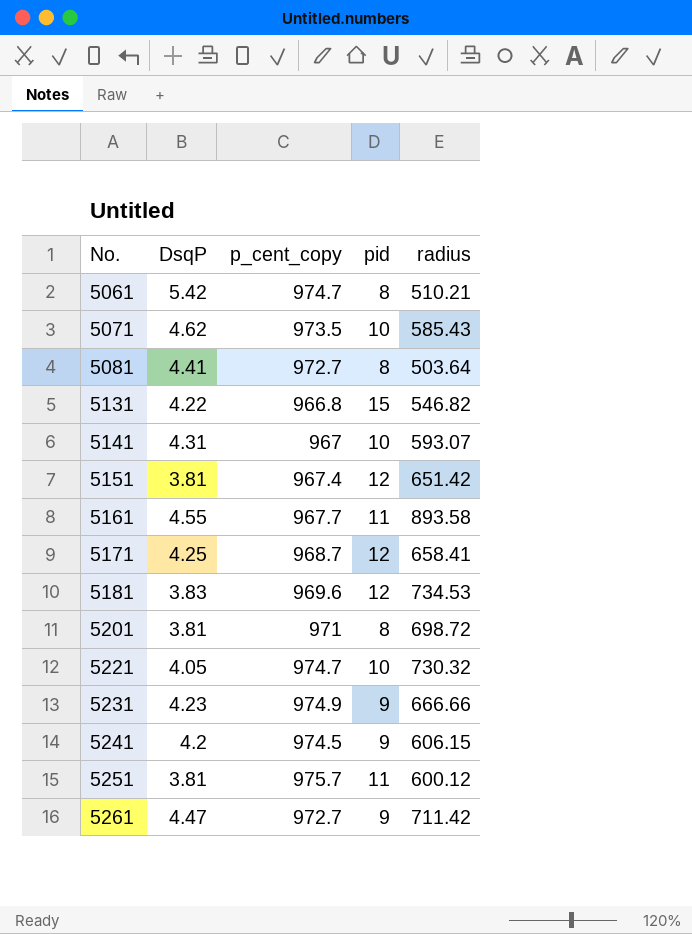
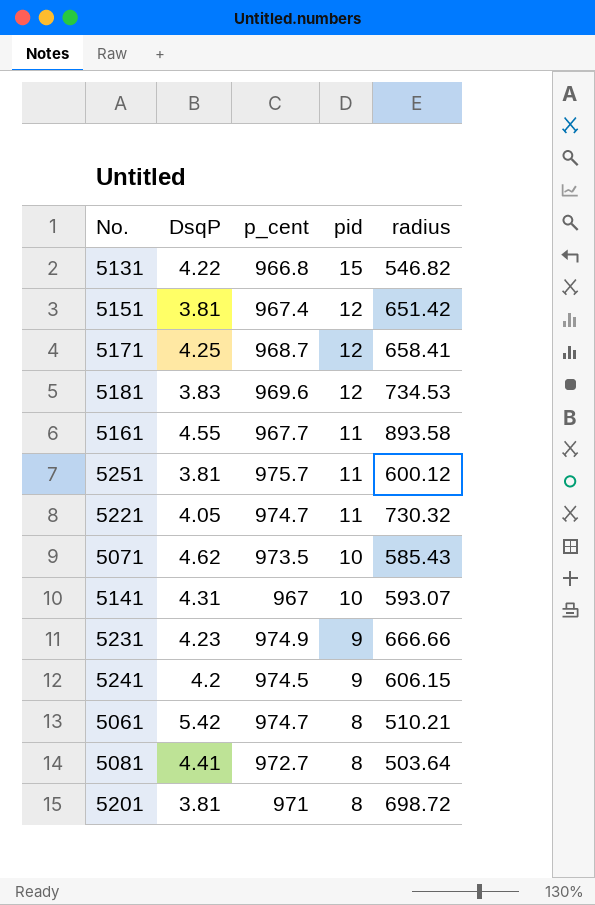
row order: No. ascending -> pid descending
column name: p_cent_copy -> p_cent
row 5261: 4.47 | 972.7 | 9 | 711.42 -> none
5221 | pid: 10 -> 11

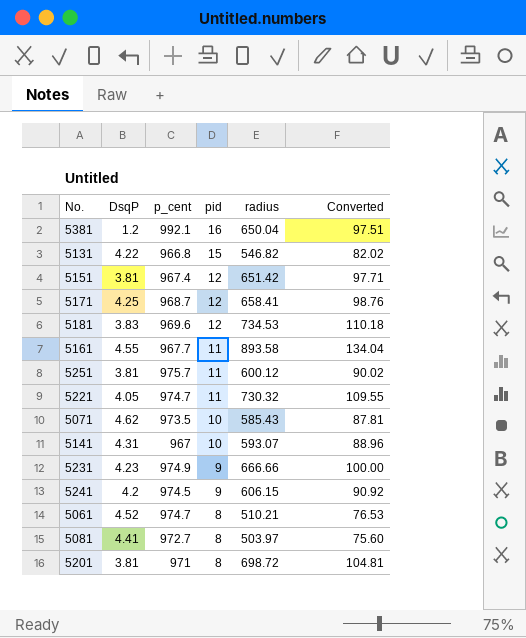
column Converted | formula: none -> [radius] * 0.15
row 5381: none -> 1.2 | 992.1 | 16 | 650.04 | 97.51
5061 | DsqP: 5.42 -> 4.52
5081 | radius: 503.64 -> 503.97

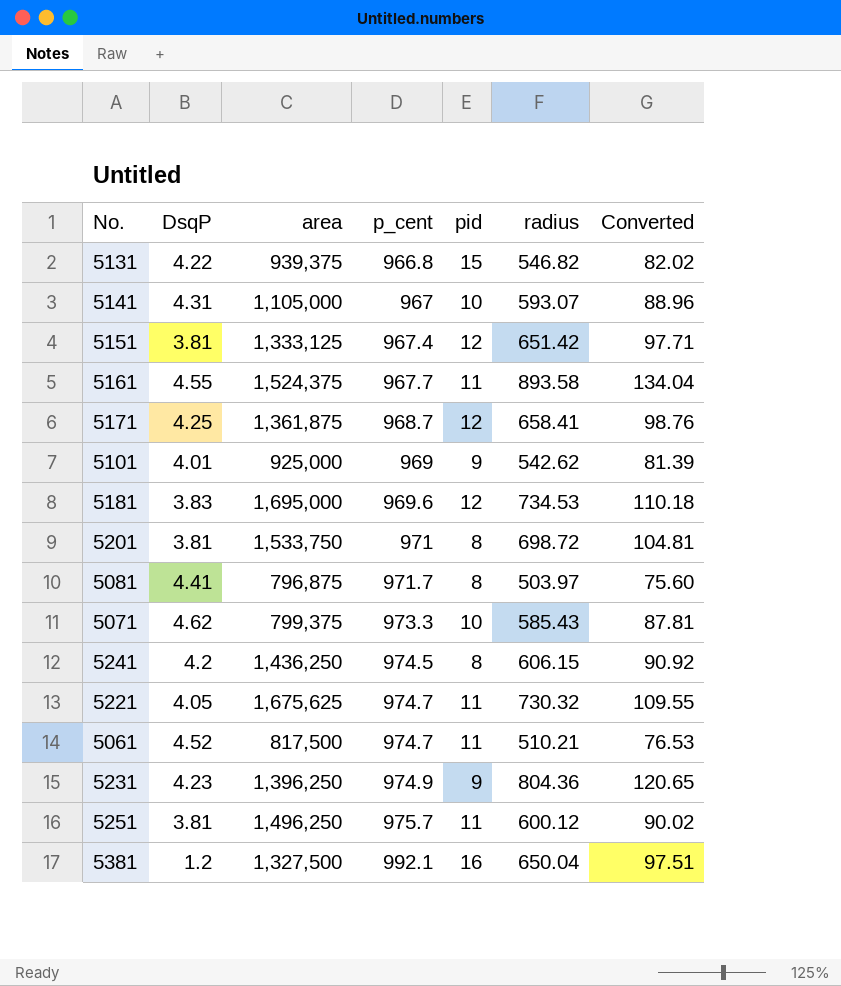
row order: pid descending -> p_cent ascending
column area | position: none -> 3
row 5101: none -> 4.01 | 925,000 | 969 | 9 | 542.62 | 81.39
5081 | p_cent: 972.7 -> 971.7
5071 | p_cent: 973.5 -> 973.3
5241 | pid: 9 -> 8
5061 | pid: 8 -> 11
5231 | radius: 666.66 -> 804.36
5231 | Converted: 100.00 -> 120.65

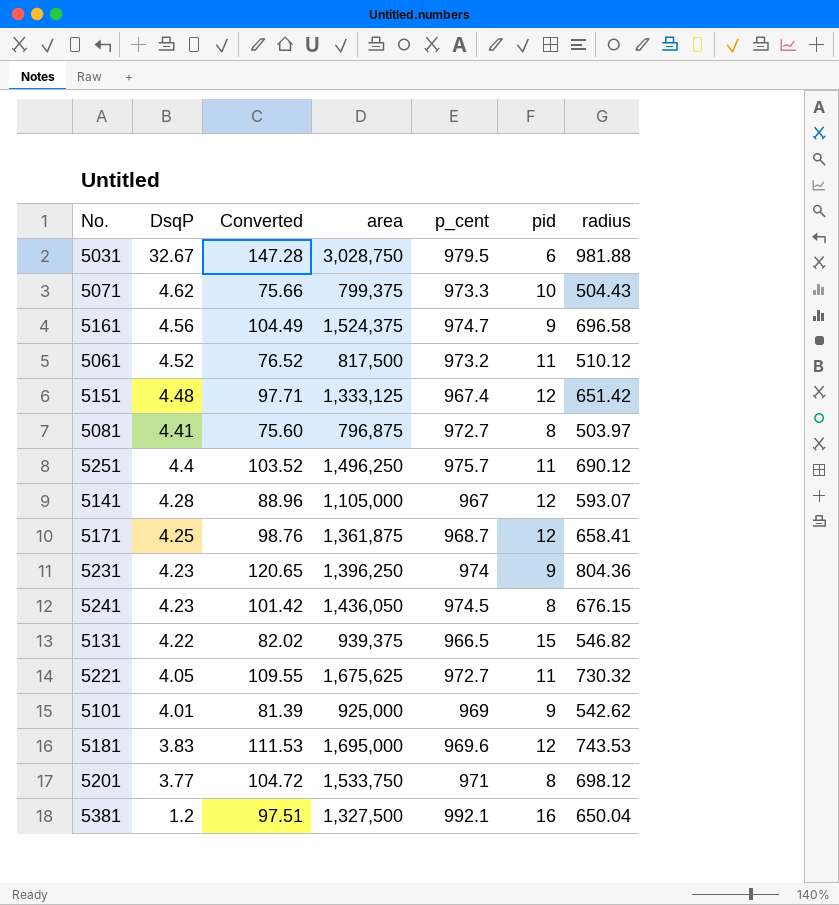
row order: p_cent ascending -> DsqP descending
column Converted | position: 7 -> 3
row 5031: none -> 32.67 | 147.28 | 3,028,750 | 979.5 | 6 | 981.88
5071 | Converted: 87.81 -> 75.66
5071 | radius: 585.43 -> 504.43
5161 | DsqP: 4.55 -> 4.56
5161 | Converted: 134.04 -> 104.49
5161 | p_cent: 967.7 -> 974.7
5161 | pid: 11 -> 9
5161 | radius: 893.58 -> 696.58
5061 | Converted: 76.53 -> 76.52
5061 | p_cent: 974.7 -> 973.2
5061 | radius: 510.21 -> 510.12
5151 | DsqP: 3.81 -> 4.48
5081 | p_cent: 971.7 -> 972.7
5251 | DsqP: 3.81 -> 4.4
5251 | Converted: 90.02 -> 103.52
5251 | radius: 600.12 -> 690.12
5141 | DsqP: 4.31 -> 4.28
5141 | pid: 10 -> 12
5231 | p_cent: 974.9 -> 974
5241 | DsqP: 4.2 -> 4.23
5241 | Converted: 90.92 -> 101.42
5241 | area: 1,436,250 -> 1,436,050
5241 | radius: 606.15 -> 676.15
5131 | p_cent: 966.8 -> 966.5
5221 | p_cent: 974.7 -> 972.7
5181 | Converted: 110.18 -> 111.53
5181 | radius: 734.53 -> 743.53
5201 | DsqP: 3.81 -> 3.77
5201 | Converted: 104.81 -> 104.72
5201 | radius: 698.72 -> 698.12

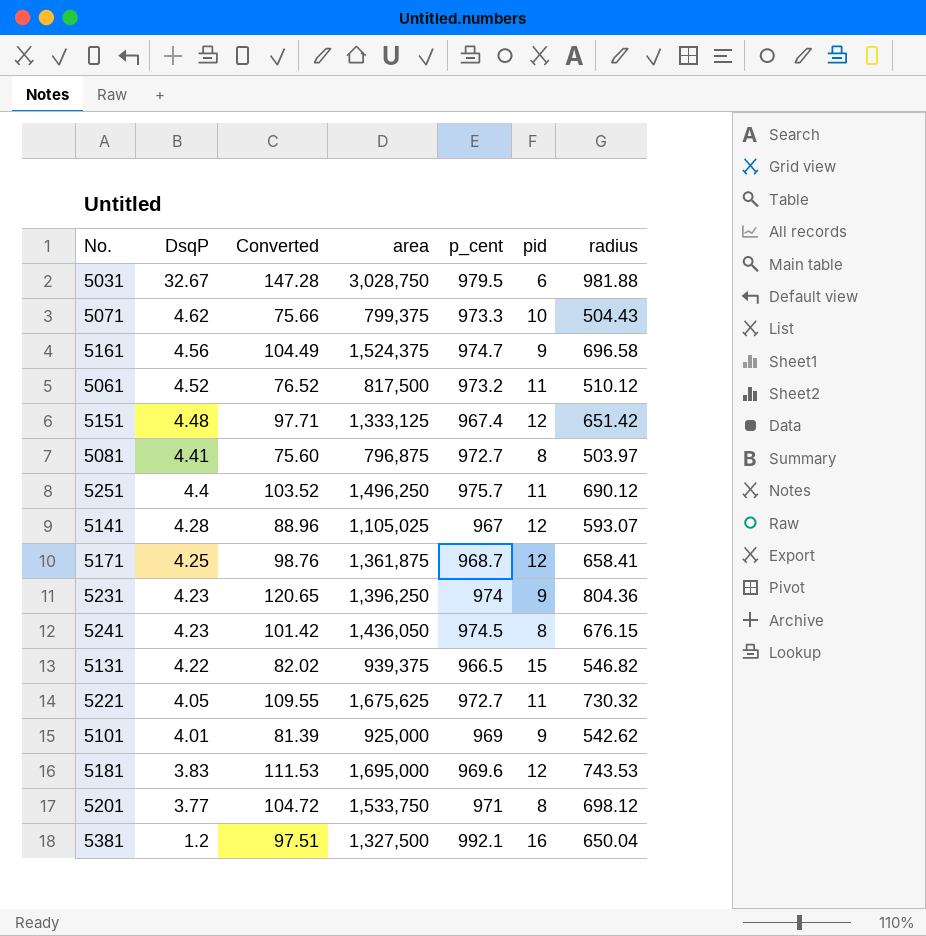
5141 | area: 1,105,000 -> 1,105,025

